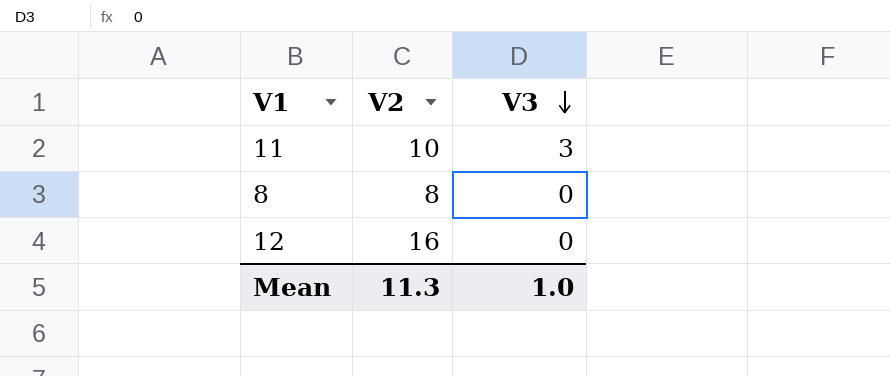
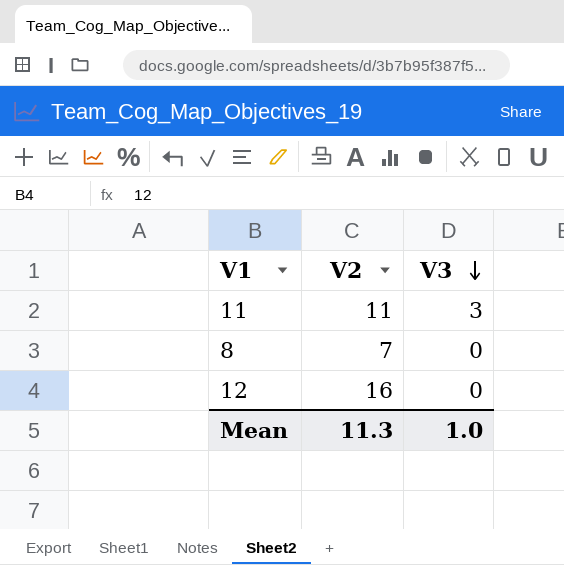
11 | V2: 10 -> 11
8 | V2: 8 -> 7

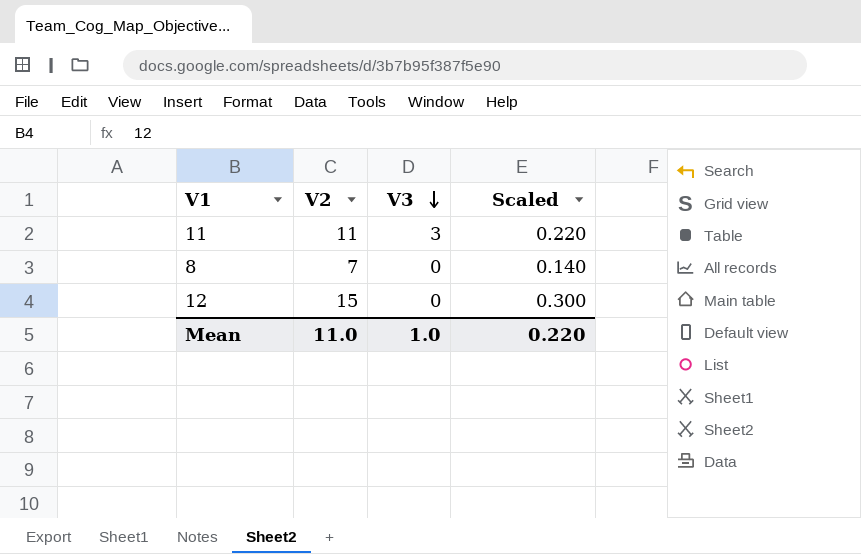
column Scaled | formula: none -> [V2] * 0.02
12 | V2: 16 -> 15
Mean | V2: 11.3 -> 11.0

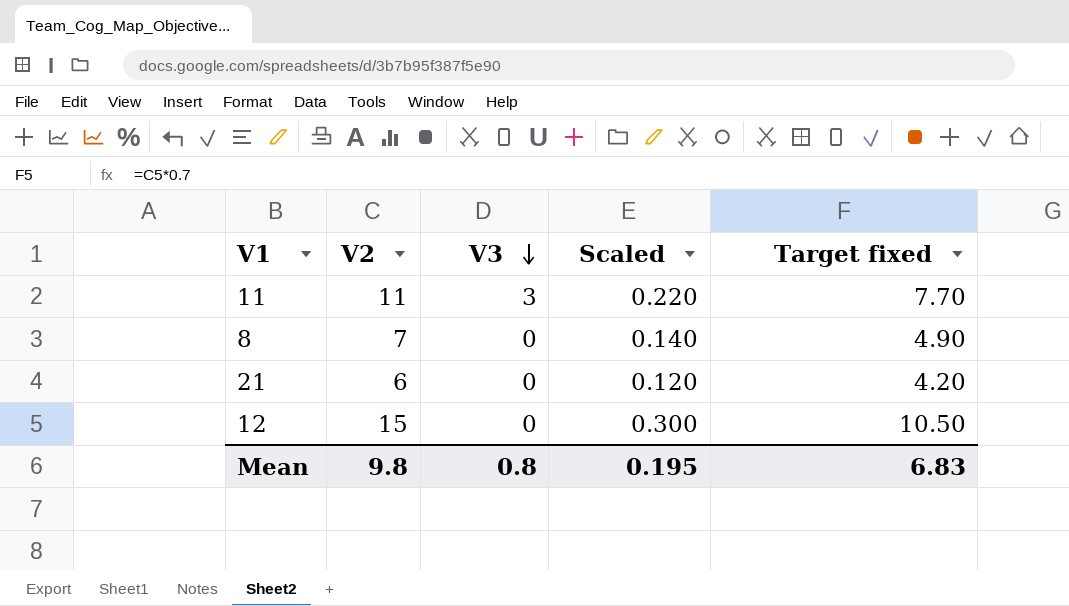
column Target fixed | formula: none -> [V2] * 0.7
row 21: none -> 6 | 0 | 0.120 | 4.20
Mean | V2: 11.0 -> 9.8
Mean | V3: 1.0 -> 0.8
Mean | Scaled: 0.220 -> 0.195

